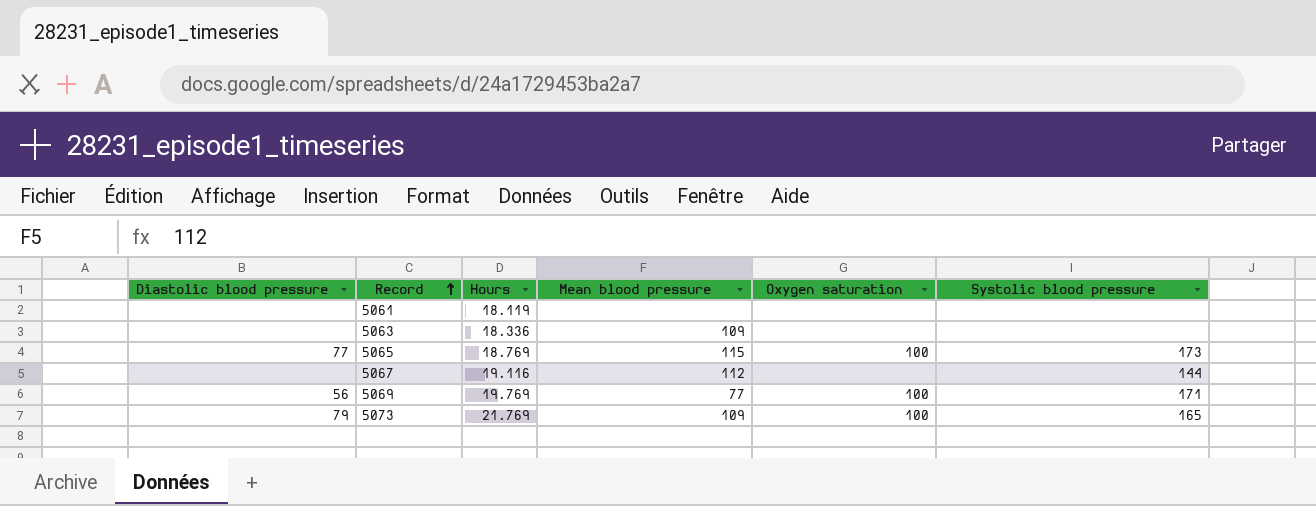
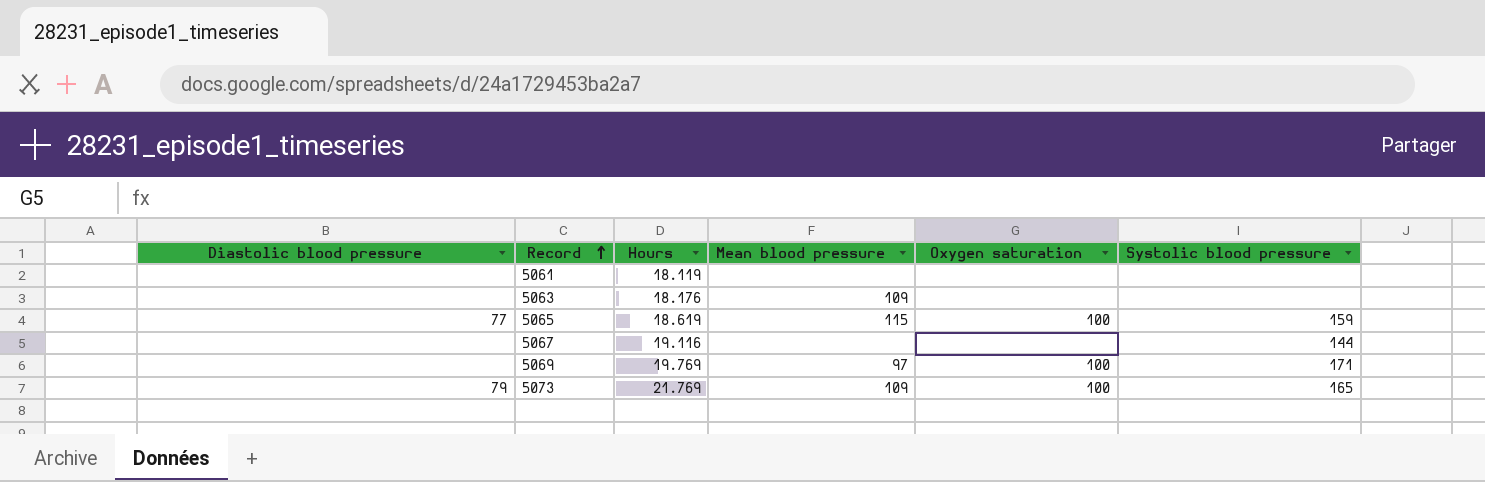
5063 | Hours: 18.336 -> 18.176
5065 | Hours: 18.769 -> 18.619
5065 | Systolic blood pressure: 173 -> 159
5067 | Mean blood pressure: 112 -> none
5069 | Diastolic blood pressure: 56 -> none
5069 | Mean blood pressure: 77 -> 97

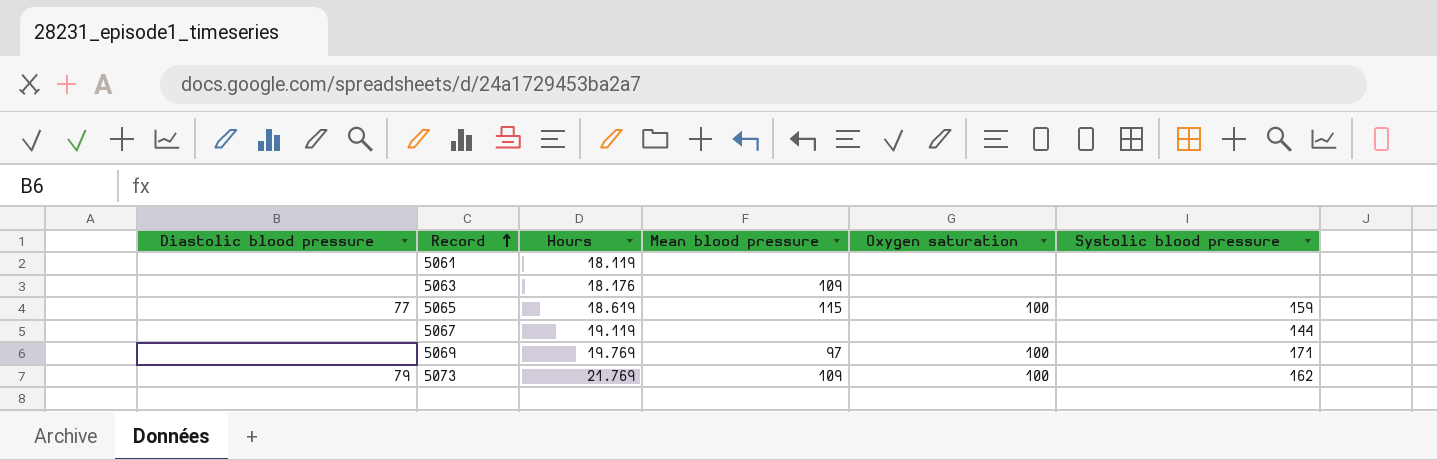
5067 | Hours: 19.116 -> 19.119
5073 | Systolic blood pressure: 165 -> 162

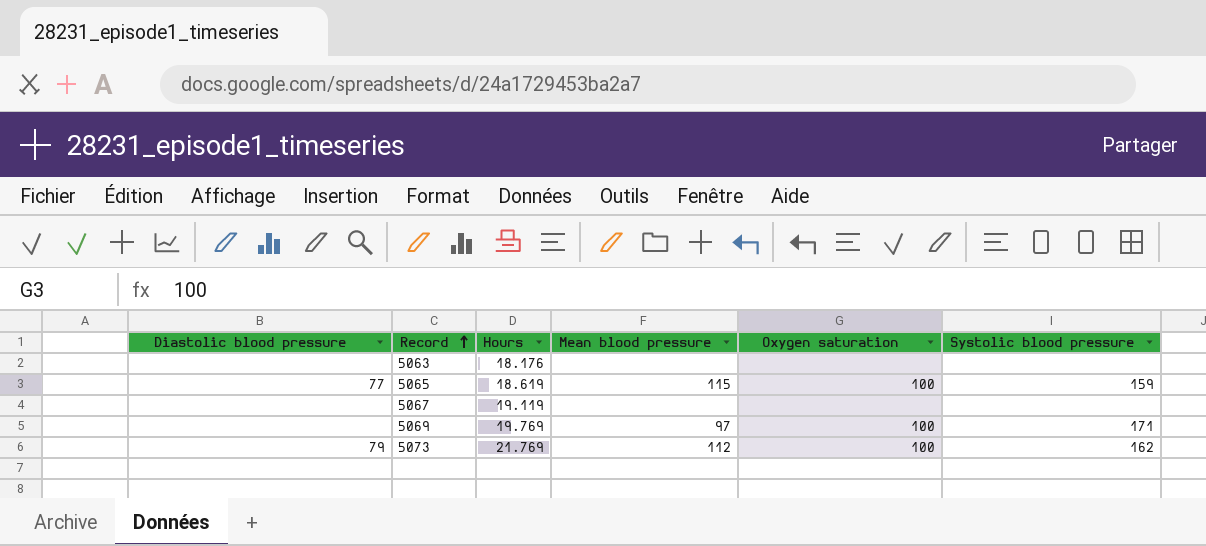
row 5061: none | 18.119 | none | none | none -> none
5063 | Mean blood pressure: 109 -> none
5067 | Systolic blood pressure: 144 -> none
5073 | Mean blood pressure: 109 -> 112

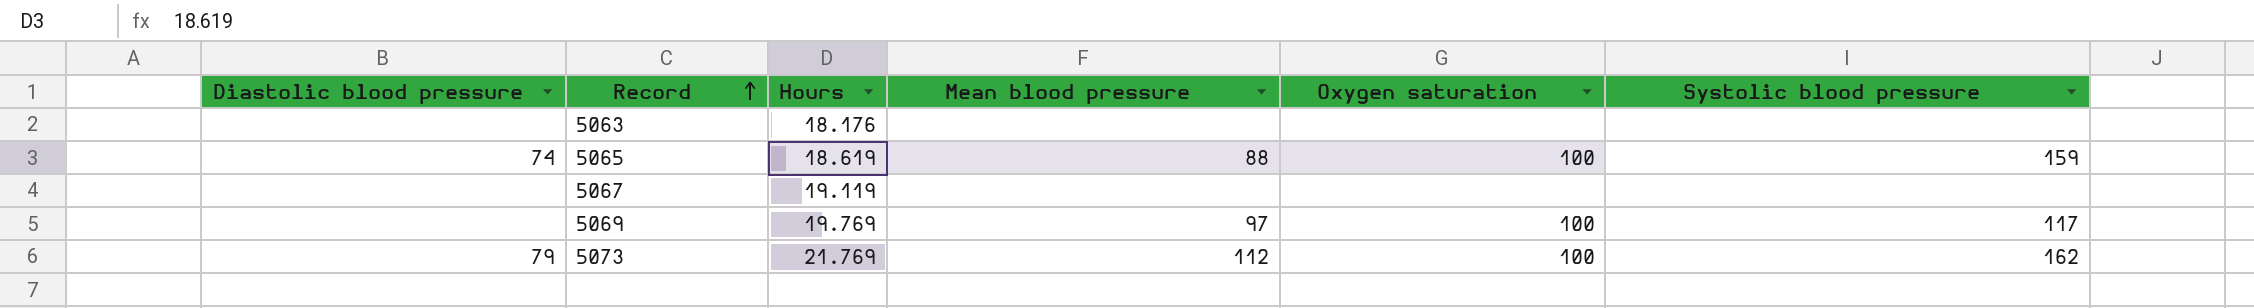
5065 | Diastolic blood pressure: 77 -> 74
5065 | Mean blood pressure: 115 -> 88
5069 | Systolic blood pressure: 171 -> 117

